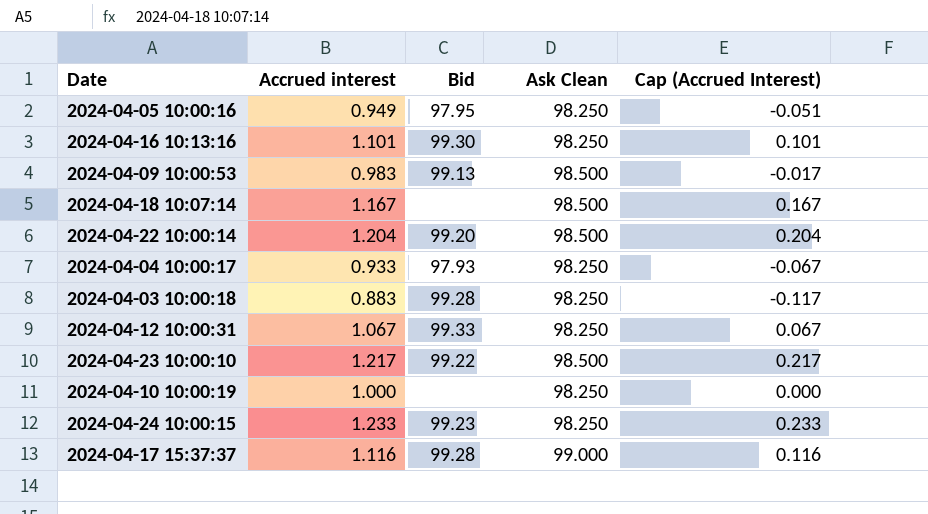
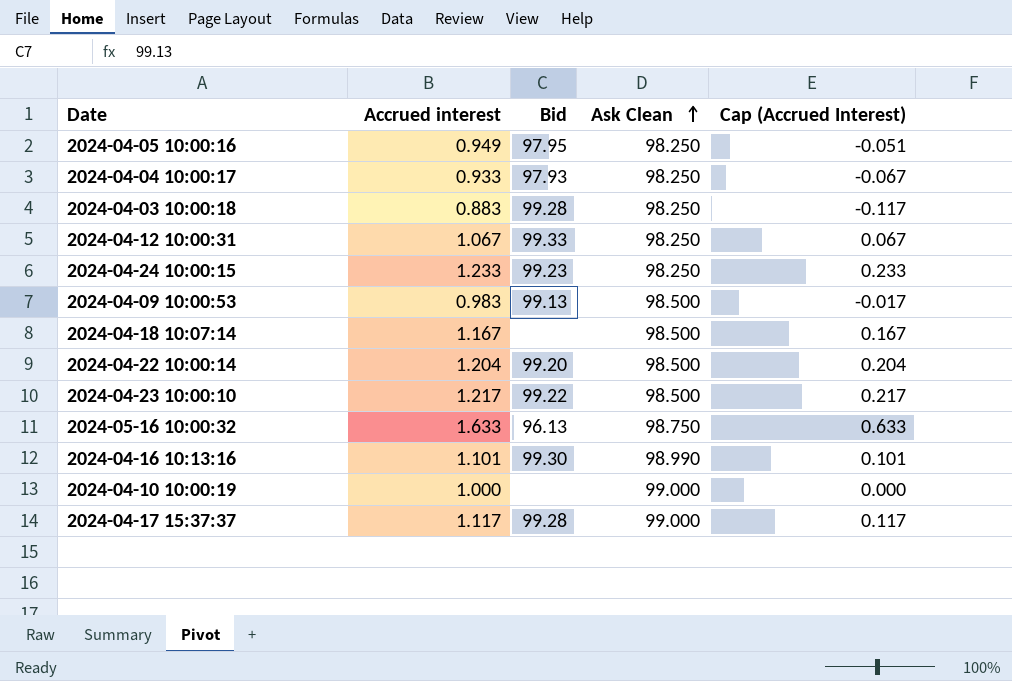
row order: none -> Ask Clean ascending
row 2024-05-16 10:00:32: none -> 1.633 | 96.13 | 98.750 | 0.633
2024-04-16 10:13:16 | Ask Clean: 98.250 -> 98.990
2024-04-10 10:00:19 | Ask Clean: 98.250 -> 99.000
2024-04-17 15:37:37 | Accrued interest: 1.116 -> 1.117
2024-04-17 15:37:37 | Cap (Accrued Interest): 0.116 -> 0.117

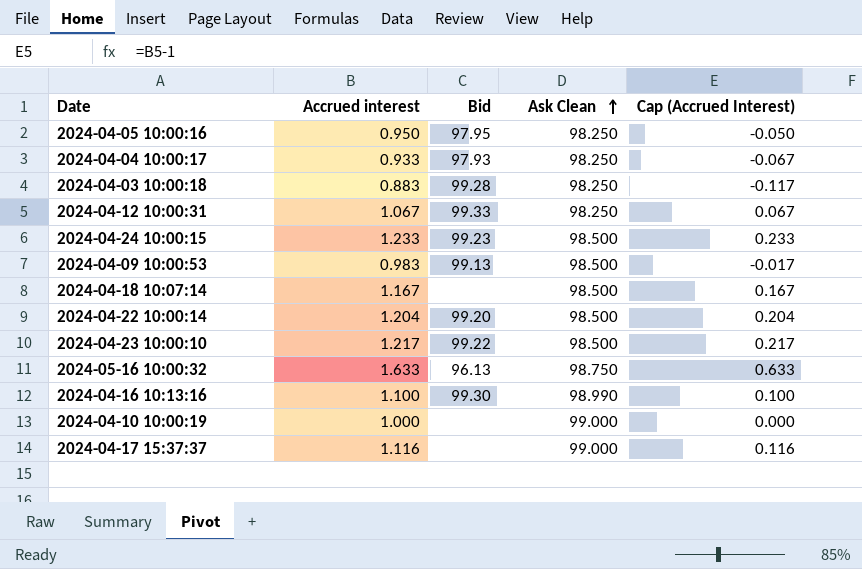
2024-04-05 10:00:16 | Accrued interest: 0.949 -> 0.950
2024-04-05 10:00:16 | Cap (Accrued Interest): -0.051 -> -0.050
2024-04-24 10:00:15 | Ask Clean: 98.250 -> 98.500
2024-04-16 10:13:16 | Accrued interest: 1.101 -> 1.100
2024-04-16 10:13:16 | Cap (Accrued Interest): 0.101 -> 0.100
2024-04-17 15:37:37 | Accrued interest: 1.117 -> 1.116
2024-04-17 15:37:37 | Bid: 99.28 -> none
2024-04-17 15:37:37 | Cap (Accrued Interest): 0.117 -> 0.116

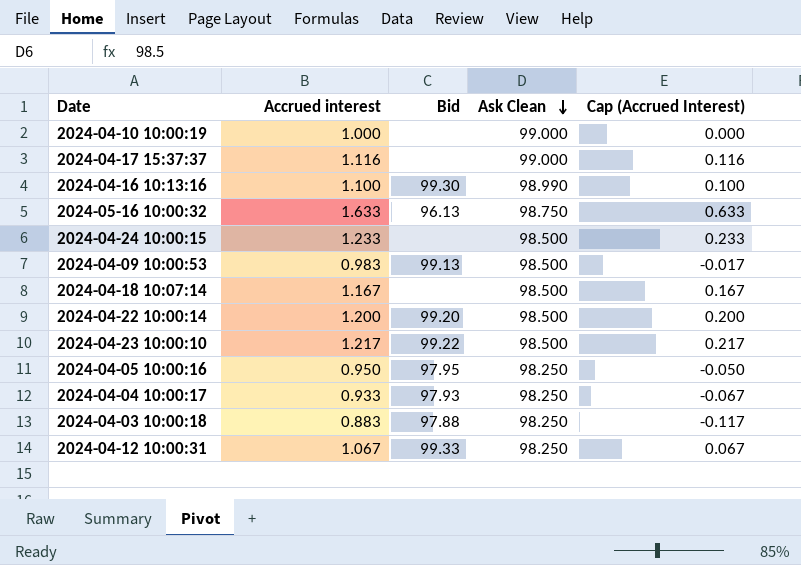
row order: Ask Clean ascending -> Ask Clean descending
2024-04-24 10:00:15 | Bid: 99.23 -> none
2024-04-22 10:00:14 | Accrued interest: 1.204 -> 1.200
2024-04-22 10:00:14 | Cap (Accrued Interest): 0.204 -> 0.200
2024-04-03 10:00:18 | Bid: 99.28 -> 97.88

